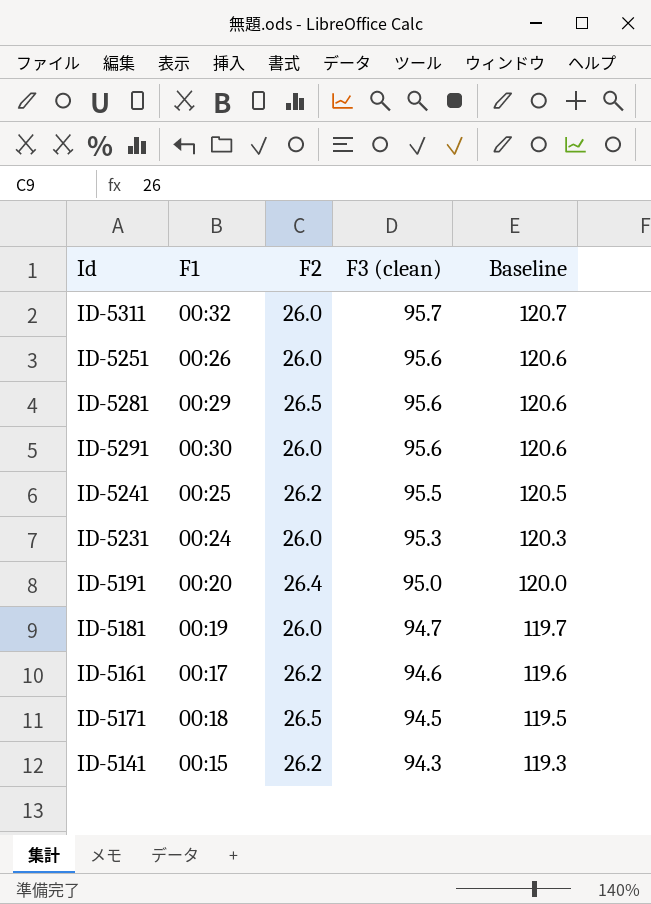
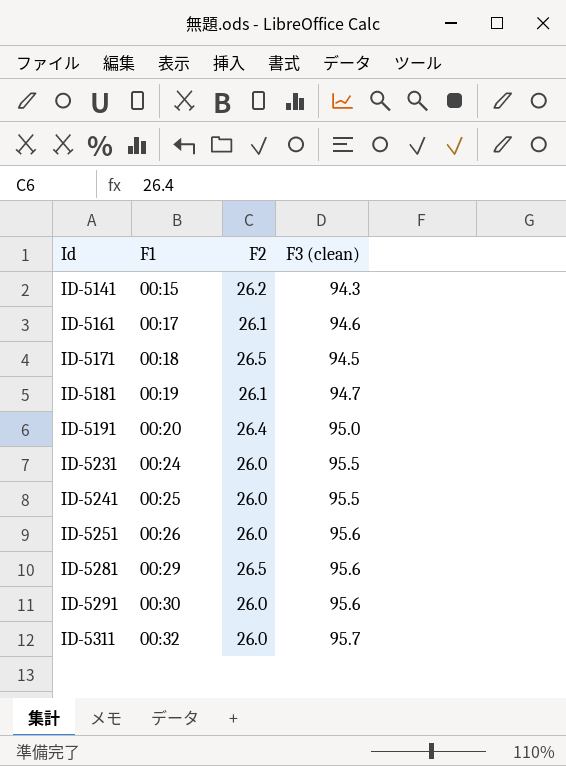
row order: F3 (clean) descending -> Id ascending
column Baseline | formula: [F3 (clean)] + 25 -> none
ID-5161 | F2: 26.2 -> 26.1
ID-5181 | F2: 26.0 -> 26.1
ID-5231 | F3 (clean): 95.3 -> 95.5
ID-5241 | F2: 26.2 -> 26.0

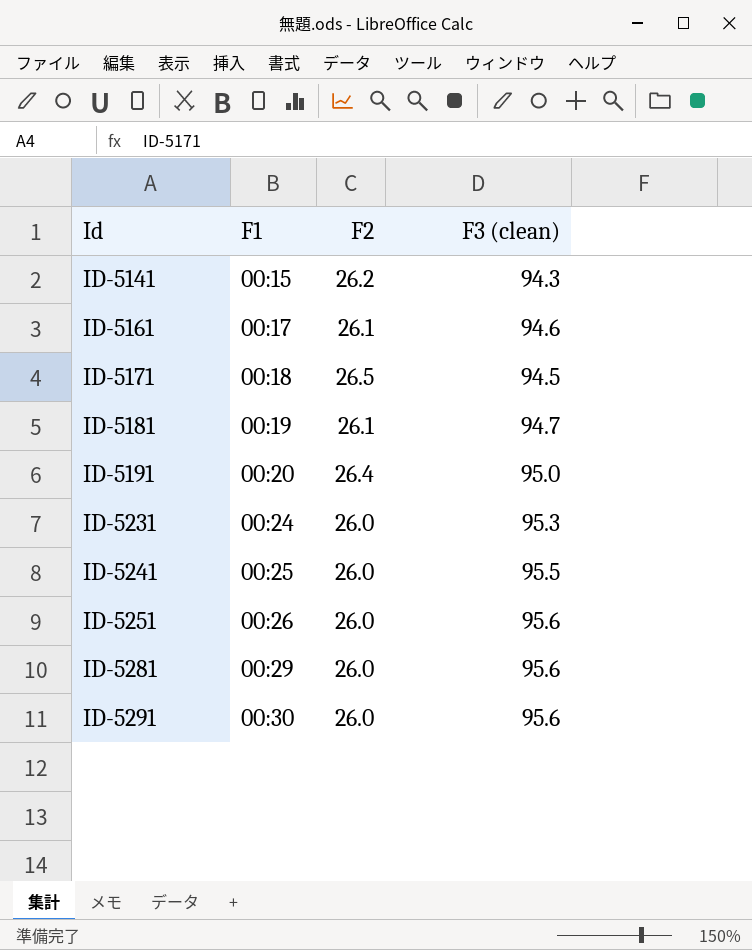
row ID-5311: 00:32 | 26.0 | 95.7 -> none
ID-5231 | F3 (clean): 95.5 -> 95.3
ID-5281 | F2: 26.5 -> 26.0

